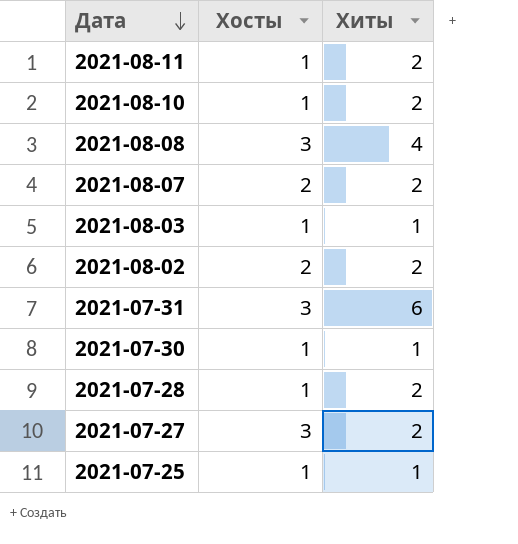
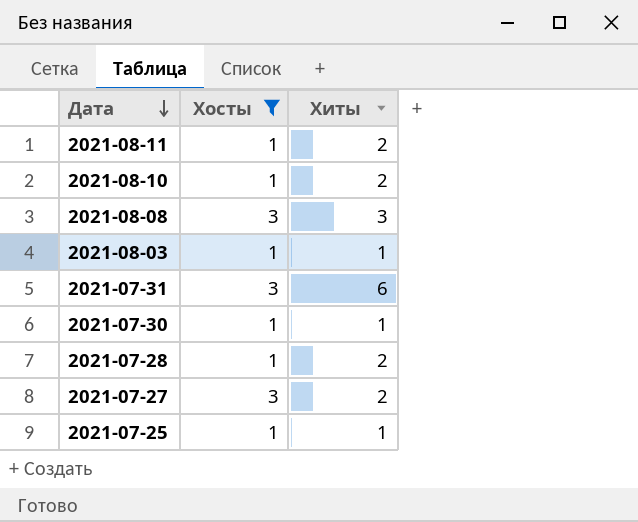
filter: none -> Хосты != 2
2021-08-08 | Хиты: 4 -> 3

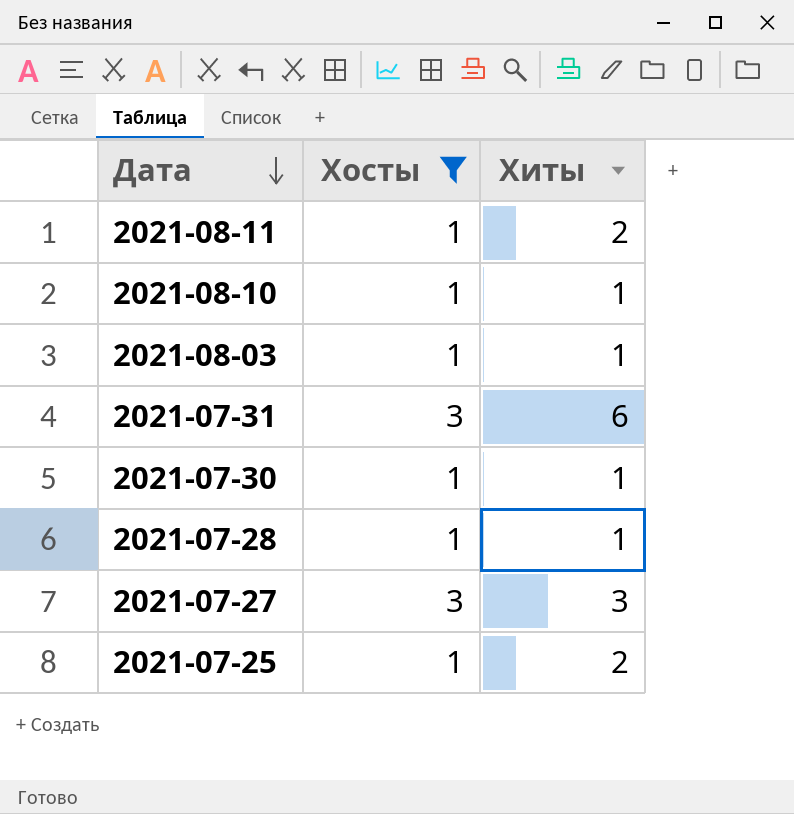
row 2021-08-08: 3 | 3 -> none
2021-08-10 | Хиты: 2 -> 1
2021-07-28 | Хиты: 2 -> 1
2021-07-27 | Хиты: 2 -> 3
2021-07-25 | Хиты: 1 -> 2

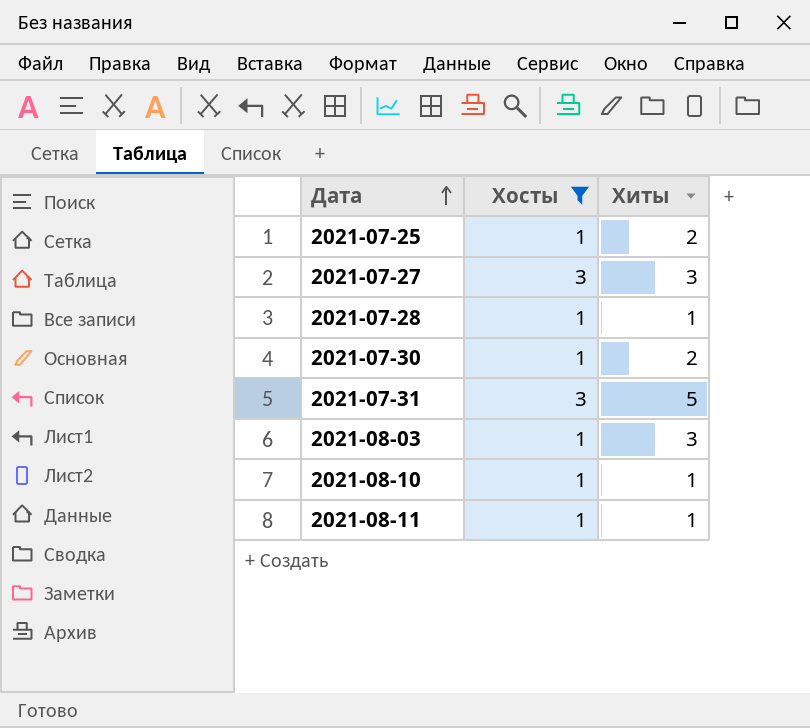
row order: Дата descending -> Дата ascending
2021-07-30 | Хиты: 1 -> 2
2021-07-31 | Хиты: 6 -> 5
2021-08-03 | Хиты: 1 -> 3
2021-08-11 | Хиты: 2 -> 1

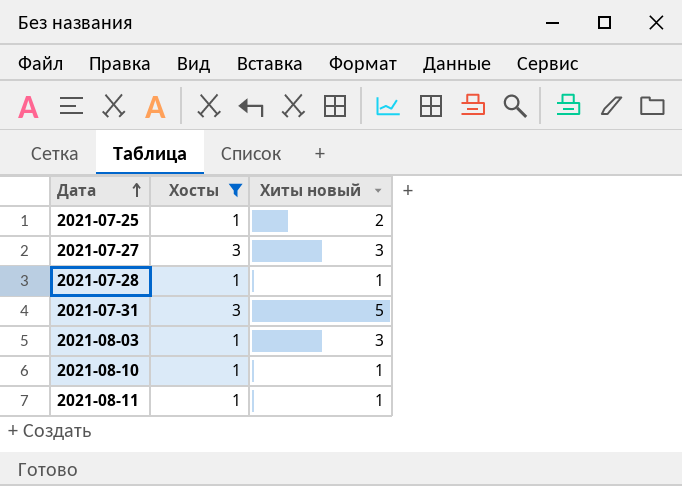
column name: Хиты -> Хиты новый
row 2021-07-30: 1 | 2 -> none

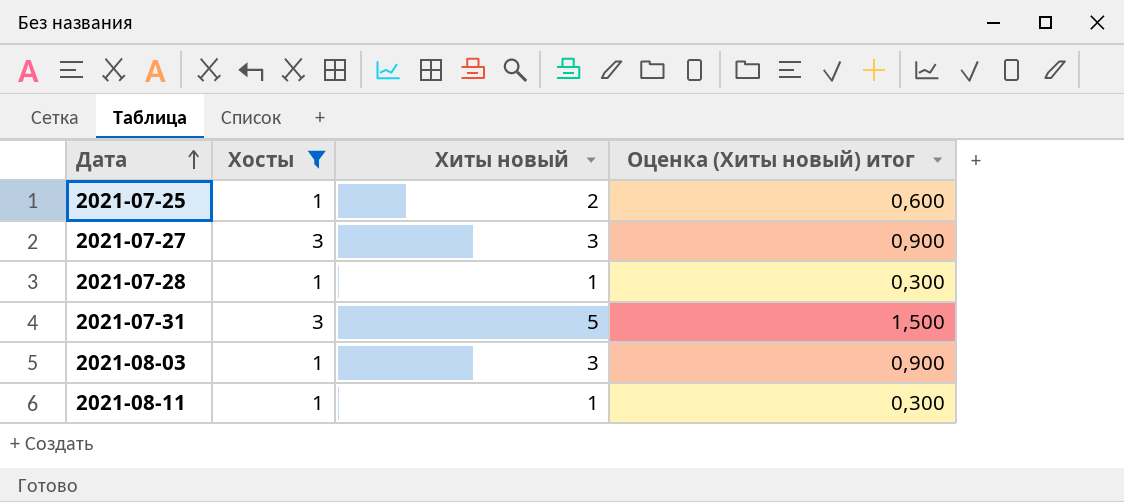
column Оценка (Хиты новый) итог | formula: none -> [Хиты новый] * 0,3
row 2021-08-10: 1 | 1 -> none

